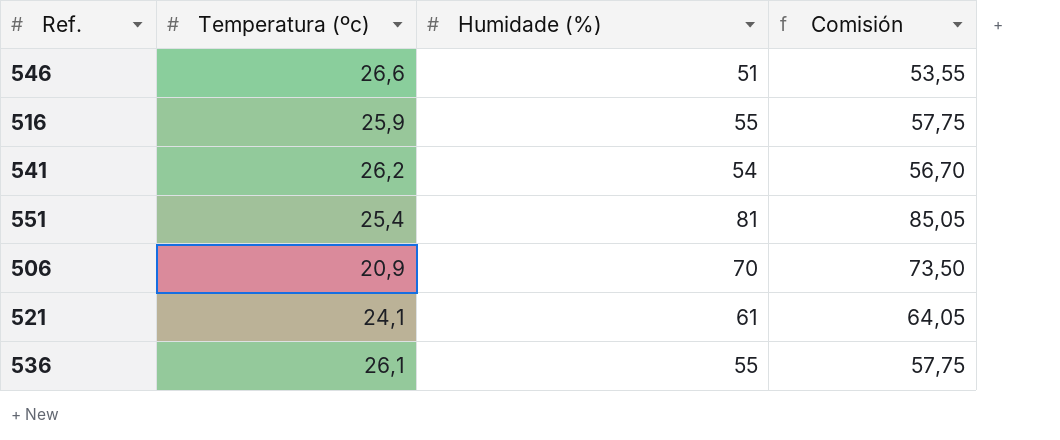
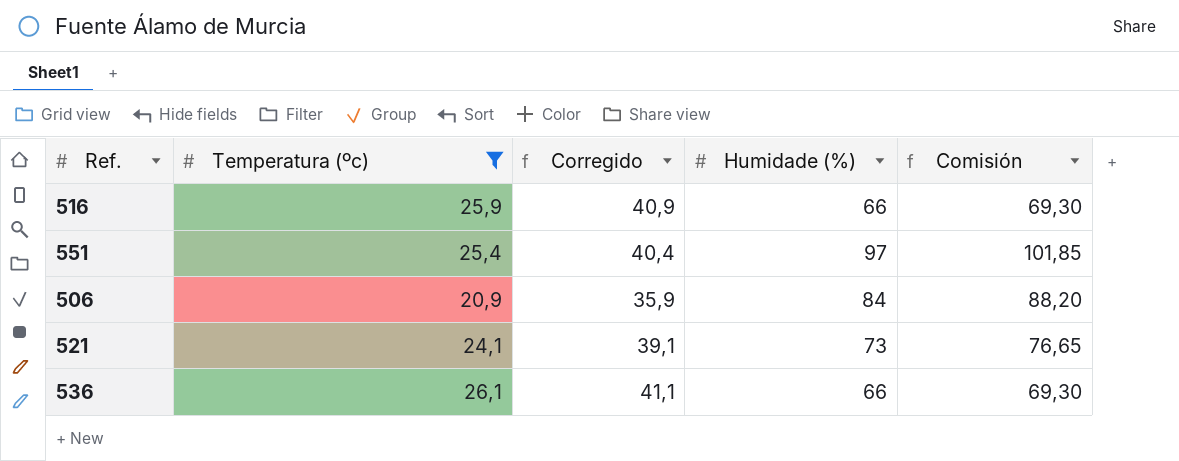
filter: none -> Temperatura (ºc) <= 26,1
column Corregido | formula: none -> [Temperatura (ºc)] + 15
516 | Humidade (%): 55 -> 66
516 | Comisión: 57,75 -> 69,30
551 | Humidade (%): 81 -> 97
551 | Comisión: 85,05 -> 101,85
506 | Humidade (%): 70 -> 84
506 | Comisión: 73,50 -> 88,20
521 | Humidade (%): 61 -> 73
521 | Comisión: 64,05 -> 76,65
536 | Humidade (%): 55 -> 66
536 | Comisión: 57,75 -> 69,30

